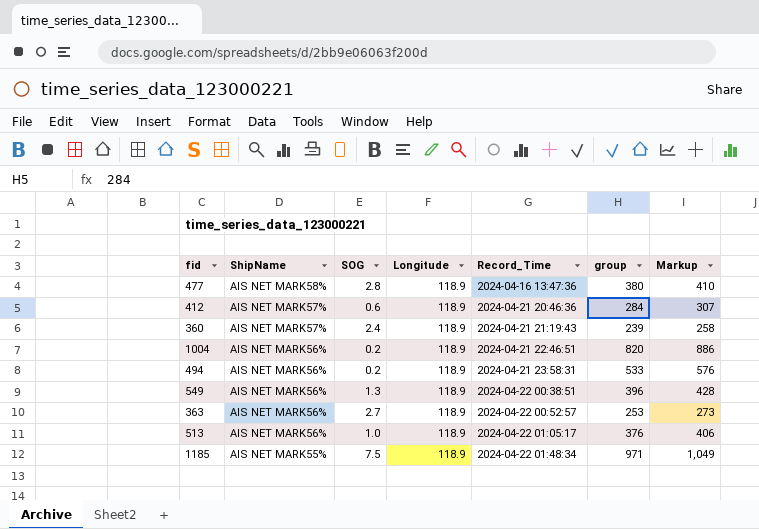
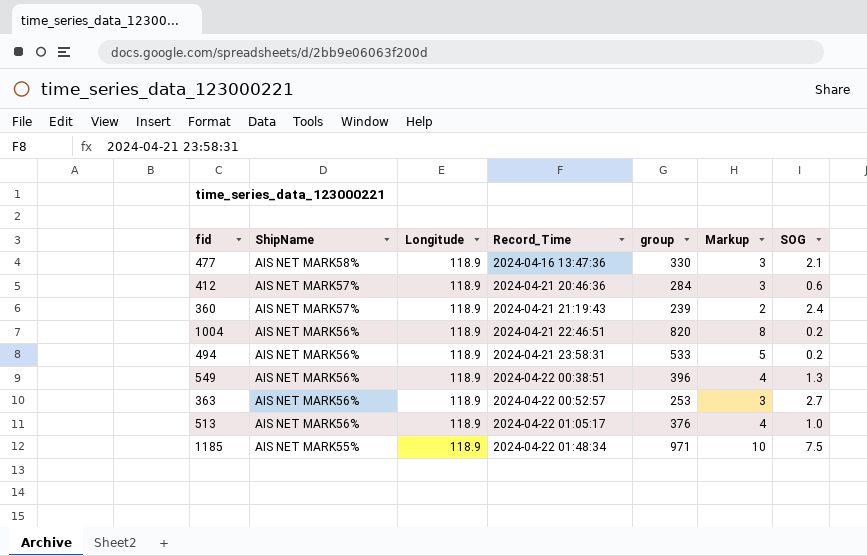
column Markup | formula: [group] * 1.08 -> [group] * 0.01
column SOG | position: 3 -> 7
477 | group: 380 -> 330
477 | SOG: 2.8 -> 2.1

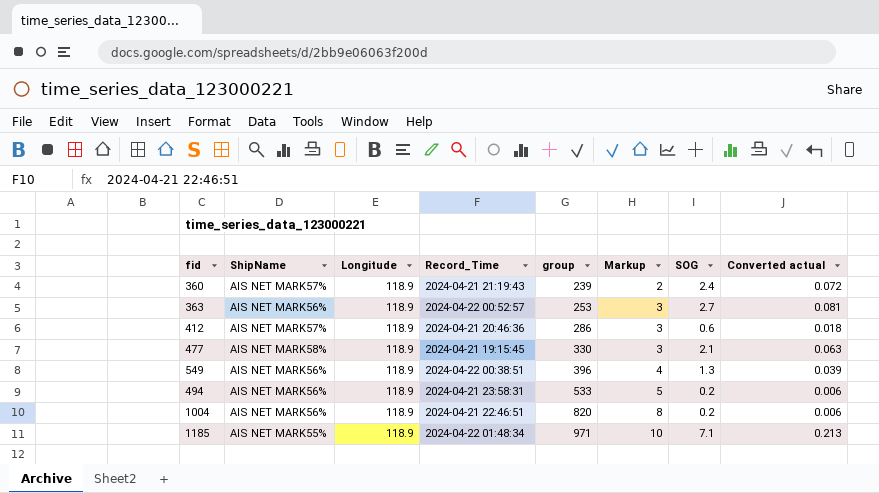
row order: ShipName descending -> group ascending
column Converted actual | formula: none -> [SOG] * 0.03
row 513: AIS NET MARK56% | 118.9 | 2024-04-22 01:05:17 | 376 | 4 | 1.0 -> none
412 | group: 284 -> 286
477 | Record_Time: 2024-04-16 13:47:36 -> 2024-04-21 19:15:45
1185 | SOG: 7.5 -> 7.1

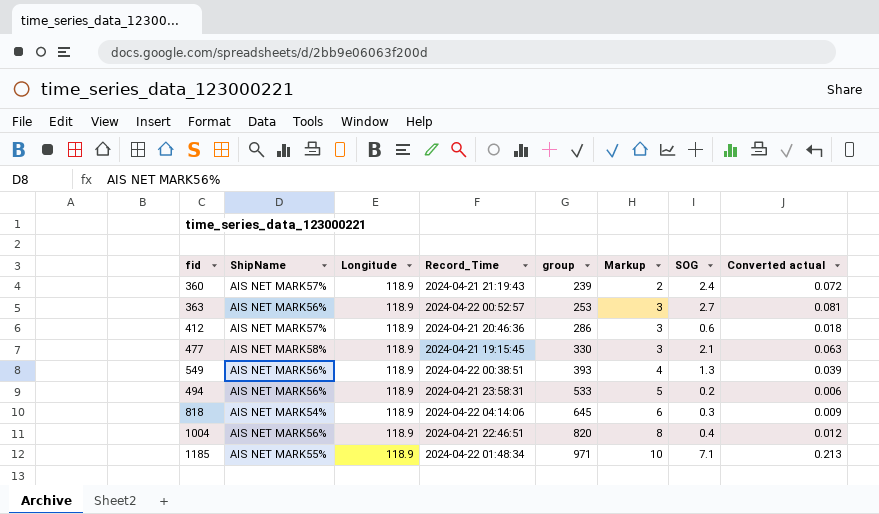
549 | group: 396 -> 393
row 818: none -> AIS NET MARK54% | 118.9 | 2024-04-22 04:14:06 | 645 | 6 | 0.3 | 0.009
1004 | SOG: 0.2 -> 0.4
1004 | Converted actual: 0.006 -> 0.012

